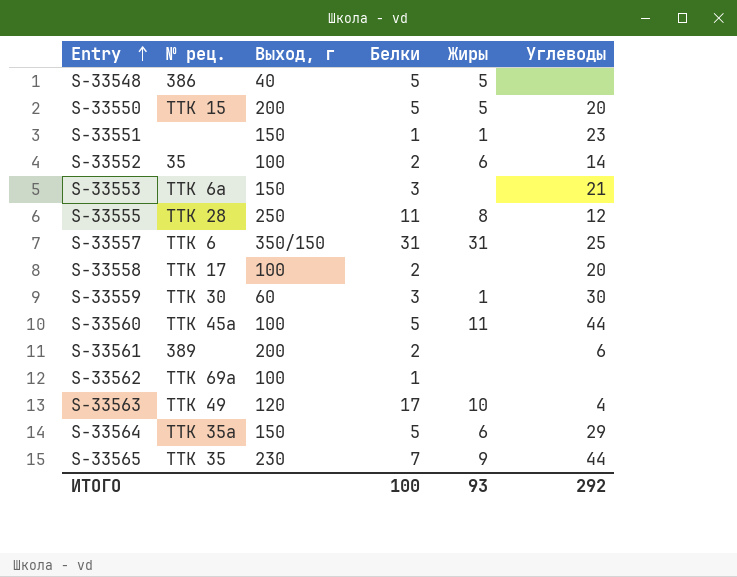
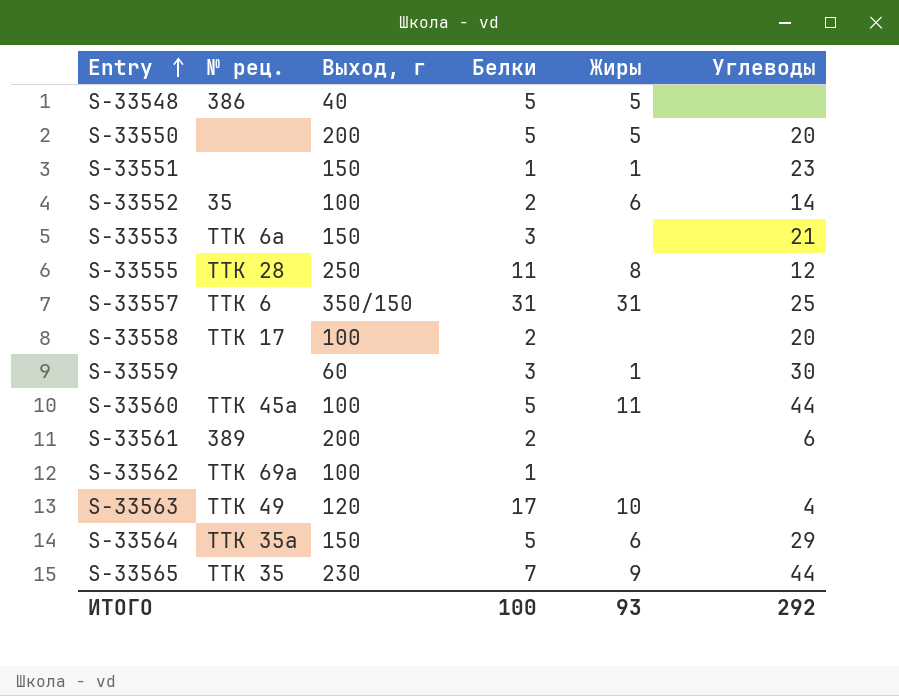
S-33550 | № рец.: ТТК 15 -> none
S-33559 | № рец.: ТТК 30 -> none

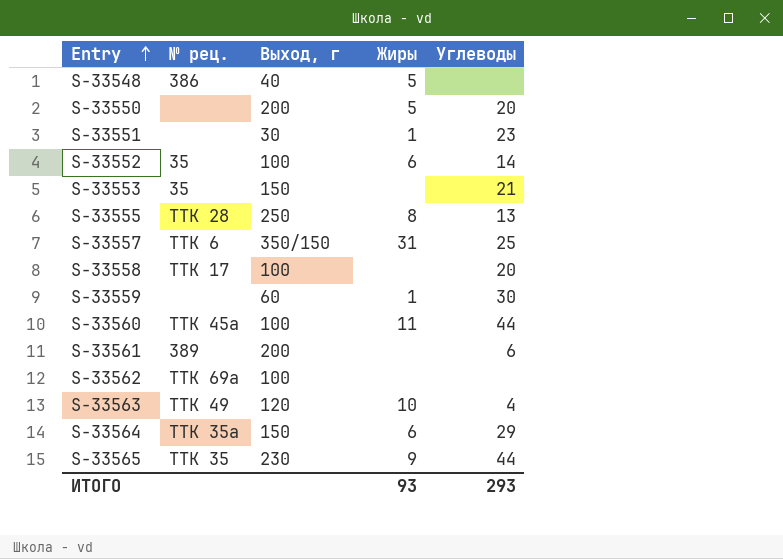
column Белки | position: 4 -> none
S-33551 | Выход, г: 150 -> 30
S-33553 | № рец.: ТТК 6а -> 35
S-33555 | Углеводы: 12 -> 13
ИТОГО | Углеводы: 292 -> 293

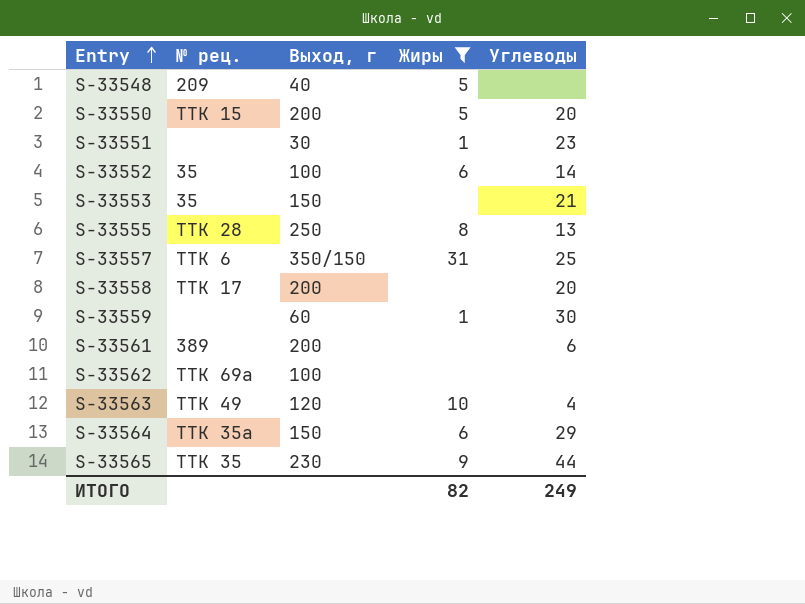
filter: none -> Жиры != 11
S-33548 | № рец.: 386 -> 209
S-33550 | № рец.: none -> ТТК 15
S-33558 | Выход, г: 100 -> 200
ИТОГО | Жиры: 93 -> 82
ИТОГО | Углеводы: 293 -> 249

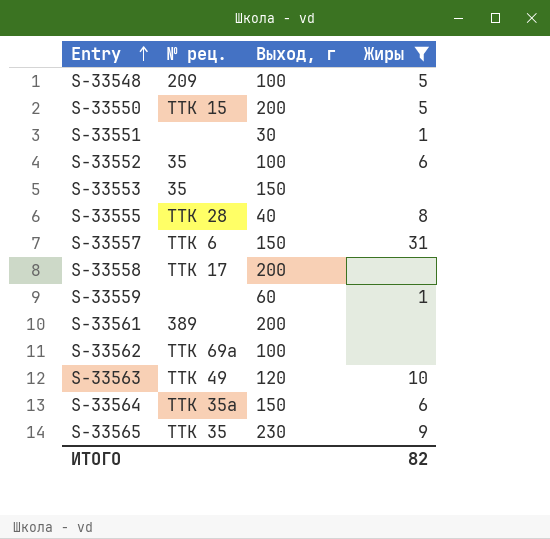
column Углеводы | position: 5 -> none
S-33548 | Выход, г: 40 -> 100
S-33555 | Выход, г: 250 -> 40
S-33557 | Выход, г: 350/150 -> 150

